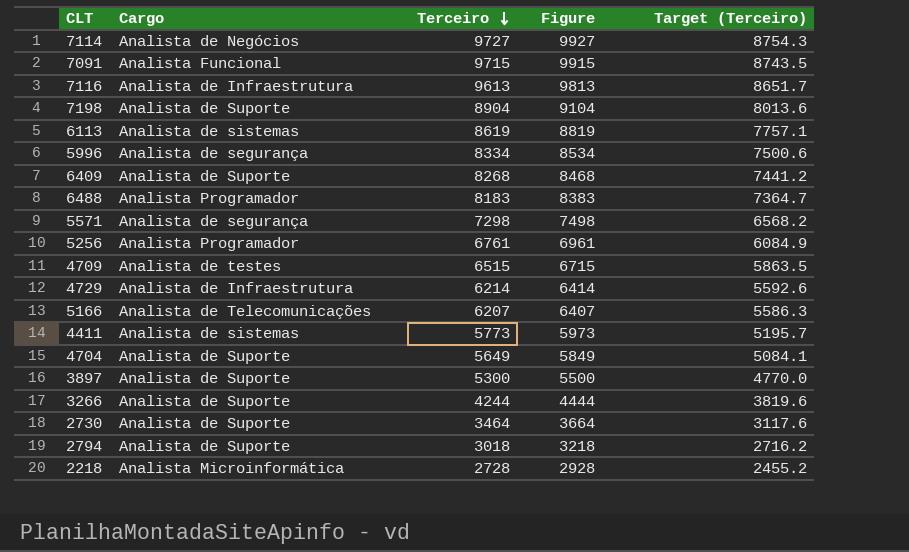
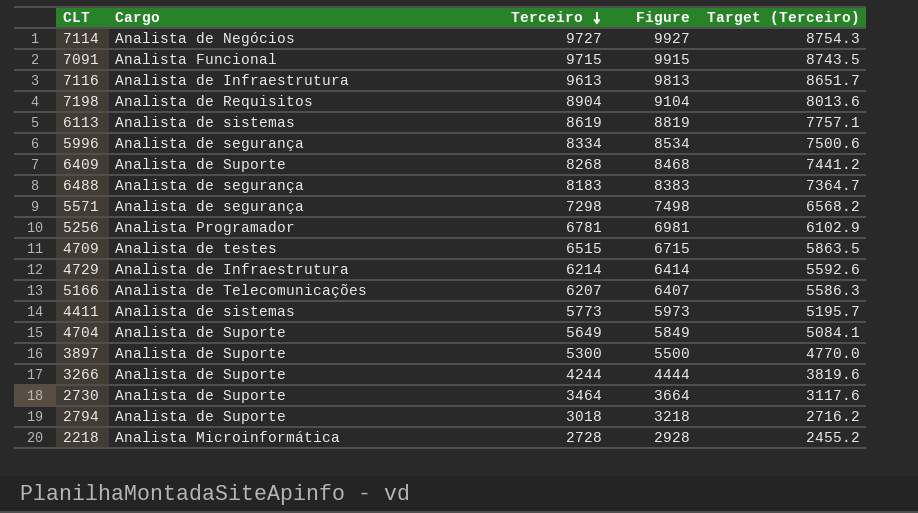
7198 | Cargo: Analista de Suporte -> Analista de Requisitos
6488 | Cargo: Analista Programador -> Analista de segurança
5256 | Terceiro: 6761 -> 6781
5256 | Figure: 6961 -> 6981
5256 | Target (Terceiro): 6084.9 -> 6102.9

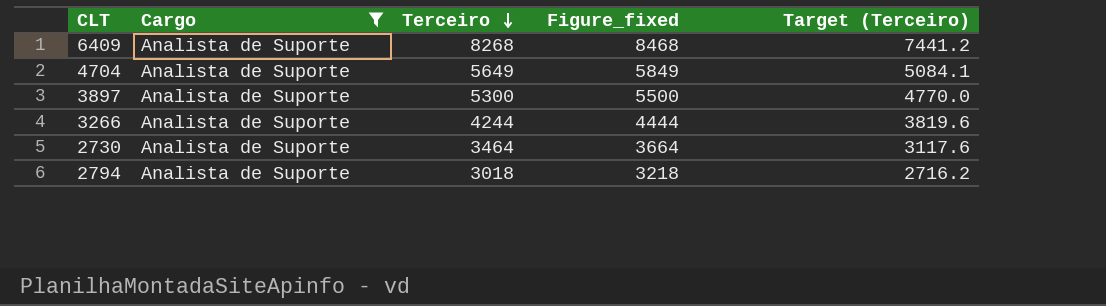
filter: none -> Cargo = Analista de Suporte
column name: Figure -> Figure_fixed

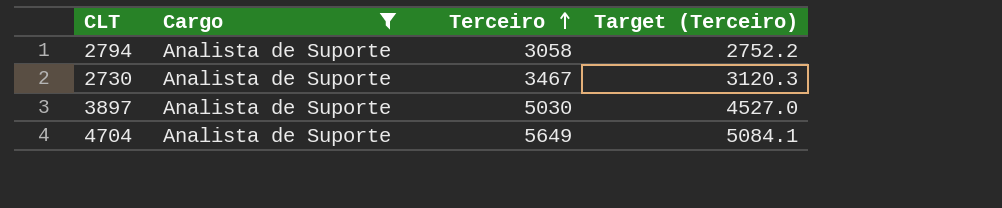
row order: Terceiro descending -> Terceiro ascending
column Figure_fixed | formula: [Terceiro] + 200 -> none
row 6409: Analista de Suporte | 8268 | 8468 | 7441.2 -> none
row 3266: Analista de Suporte | 4244 | 4444 | 3819.6 -> none
2794 | Terceiro: 3018 -> 3058
2794 | Target (Terceiro): 2716.2 -> 2752.2
2730 | Terceiro: 3464 -> 3467
2730 | Target (Terceiro): 3117.6 -> 3120.3
3897 | Terceiro: 5300 -> 5030
3897 | Target (Terceiro): 4770.0 -> 4527.0

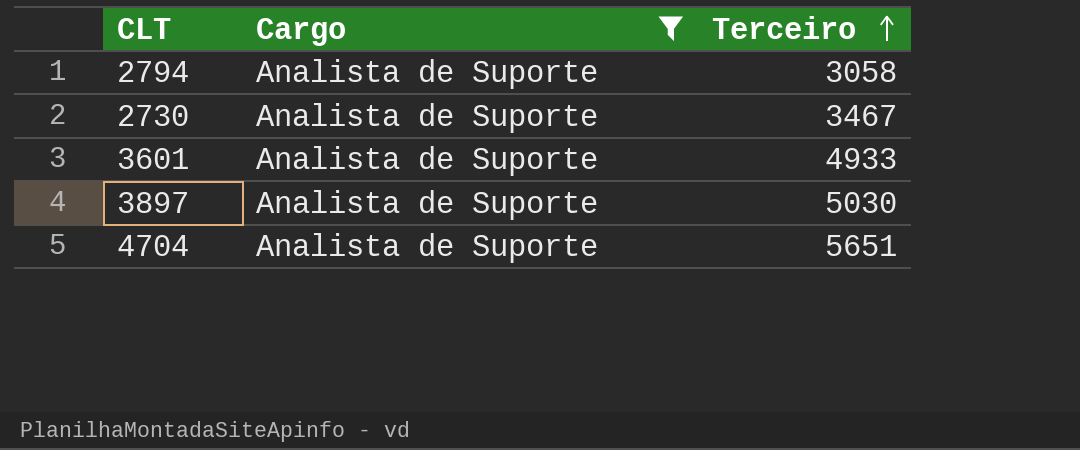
column Target (Terceiro) | formula: [Terceiro] * 0.9 -> none
row 3601: none -> Analista de Suporte | 4933
4704 | Terceiro: 5649 -> 5651

